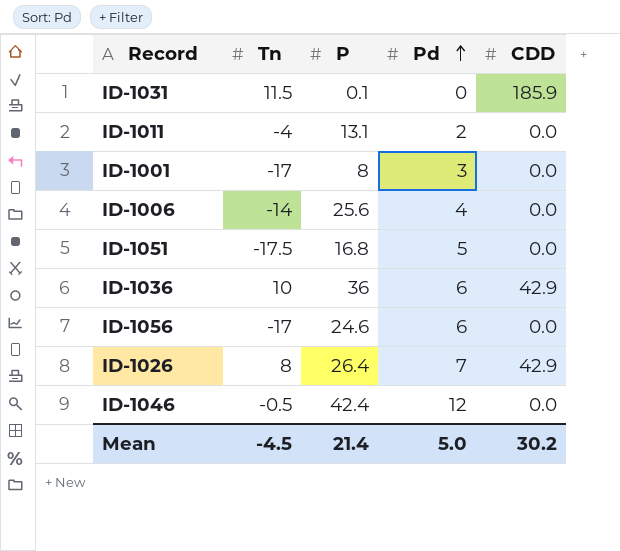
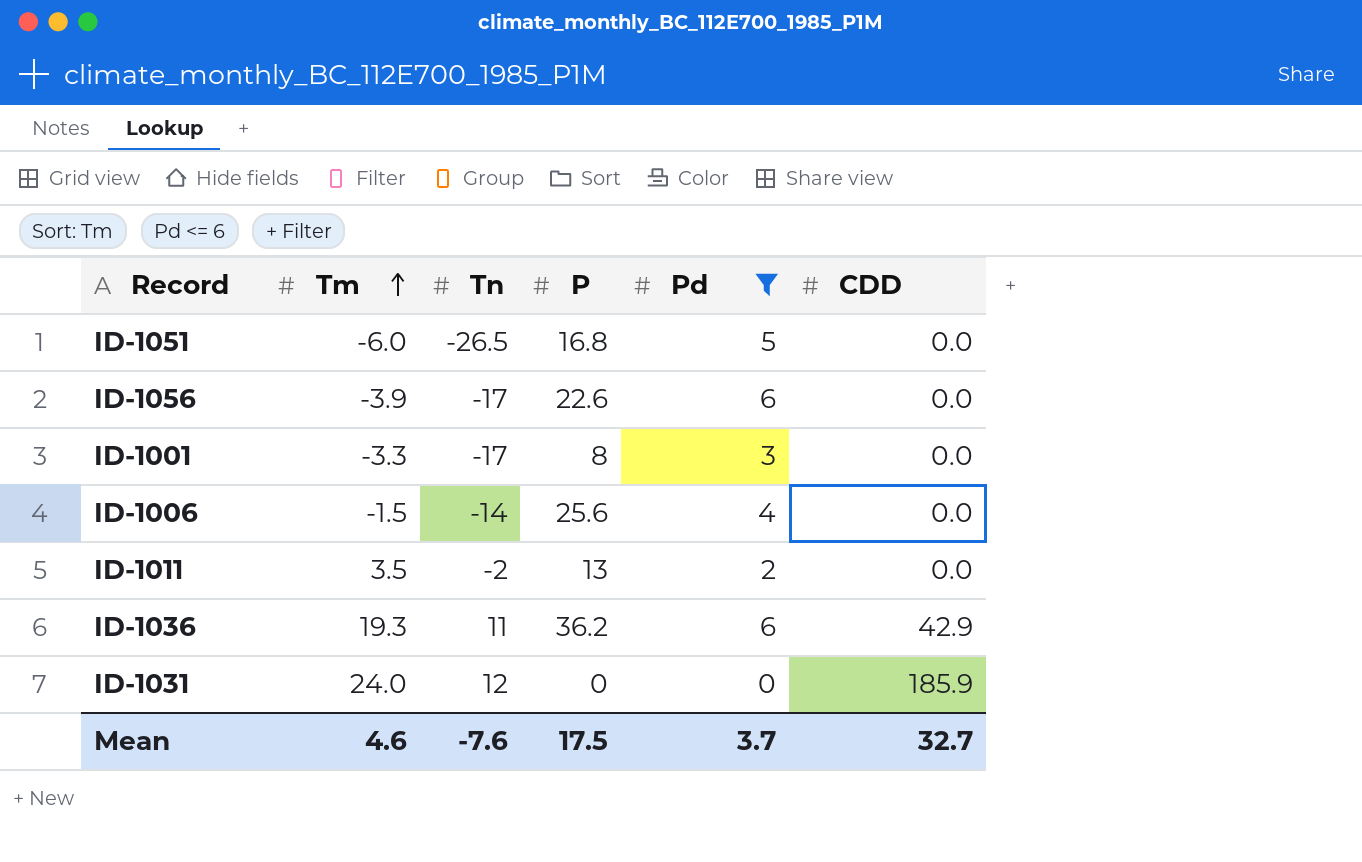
filter: none -> Pd <= 6
row order: Pd ascending -> Tm ascending
column Tm | position: none -> 2
ID-1051 | Tn: -17.5 -> -26.5
ID-1056 | P: 24.6 -> 22.6
ID-1011 | Tn: -4 -> -2
ID-1011 | P: 13.1 -> 13
ID-1036 | Tn: 10 -> 11
ID-1036 | P: 36 -> 36.2
ID-1031 | Tn: 11.5 -> 12
ID-1031 | P: 0.1 -> 0
Mean | Tn: -4.5 -> -7.6
Mean | P: 21.4 -> 17.5
Mean | Pd: 5.0 -> 3.7
Mean | CDD: 30.2 -> 32.7

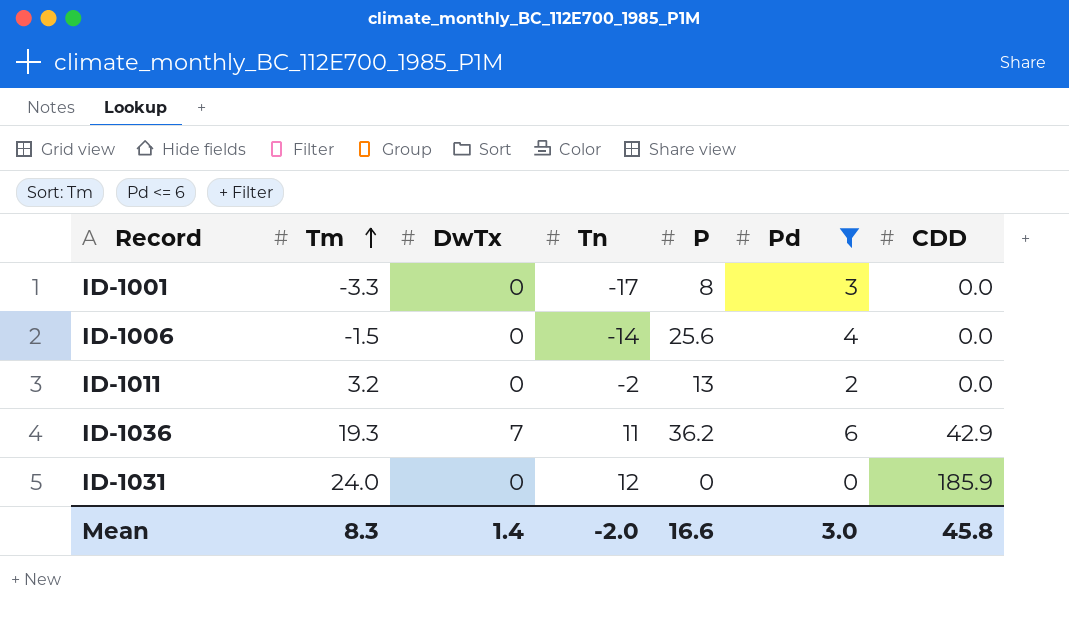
column DwTx | position: none -> 3
row ID-1051: -6.0 | -26.5 | 16.8 | 5 | 0.0 -> none
row ID-1056: -3.9 | -17 | 22.6 | 6 | 0.0 -> none
ID-1011 | Tm: 3.5 -> 3.2
Mean | Tm: 4.6 -> 8.3
Mean | Tn: -7.6 -> -2.0
Mean | P: 17.5 -> 16.6
Mean | Pd: 3.7 -> 3.0
Mean | CDD: 32.7 -> 45.8

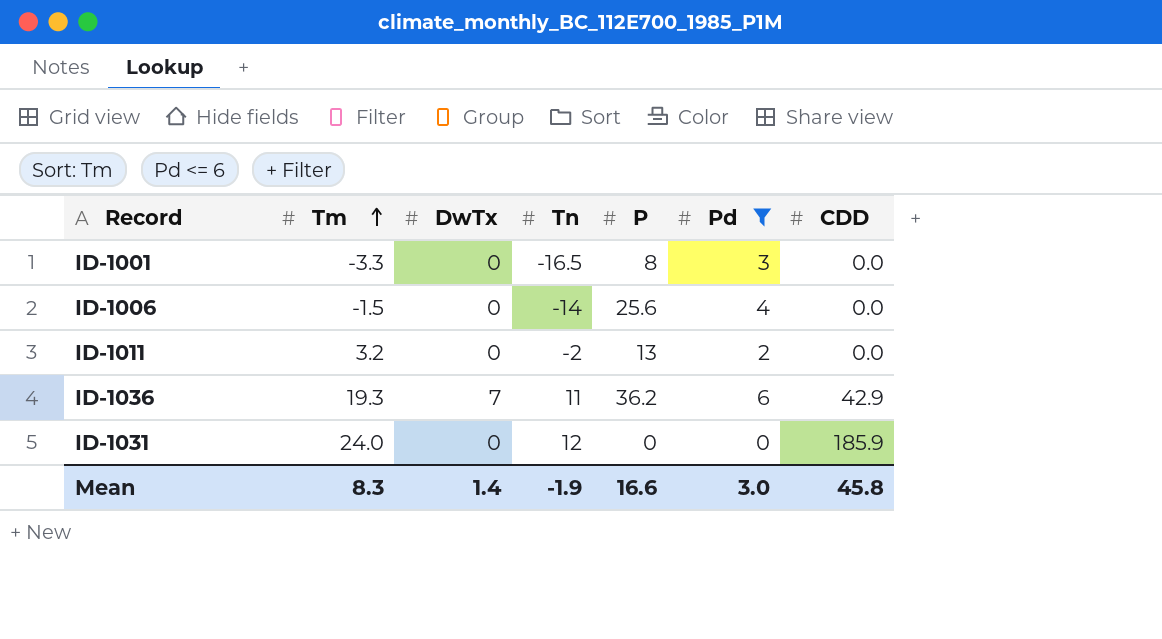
ID-1001 | Tn: -17 -> -16.5
Mean | Tn: -2.0 -> -1.9

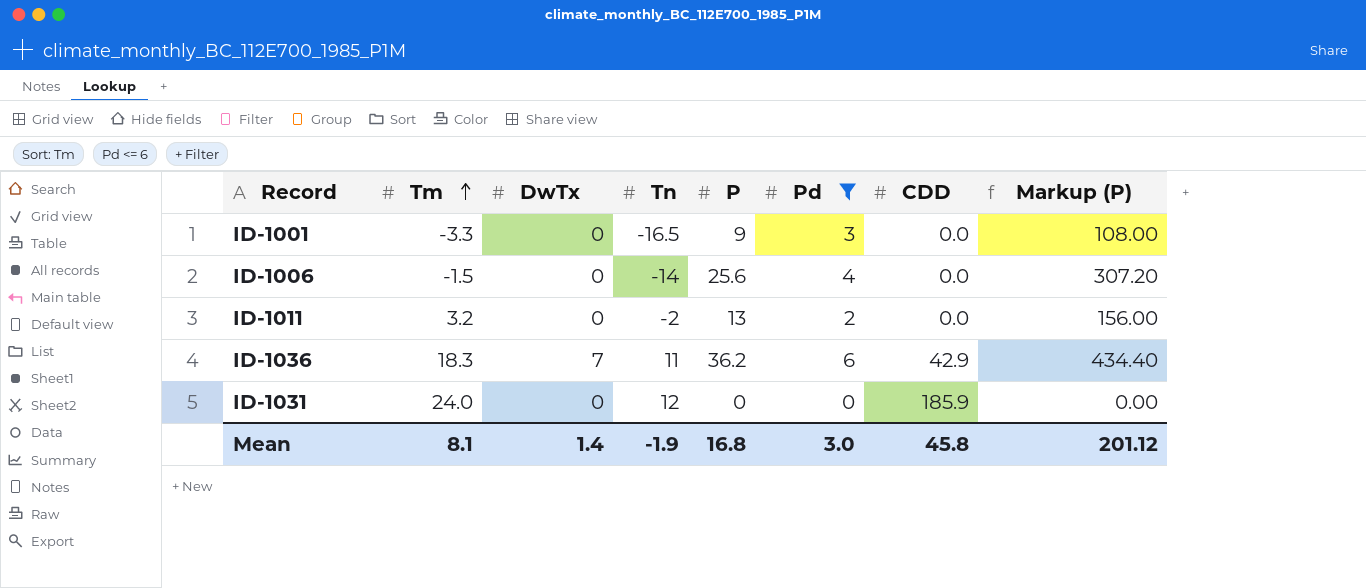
column Markup (P) | formula: none -> [P] * 12
ID-1001 | P: 8 -> 9
ID-1036 | Tm: 19.3 -> 18.3
Mean | Tm: 8.3 -> 8.1
Mean | P: 16.6 -> 16.8

